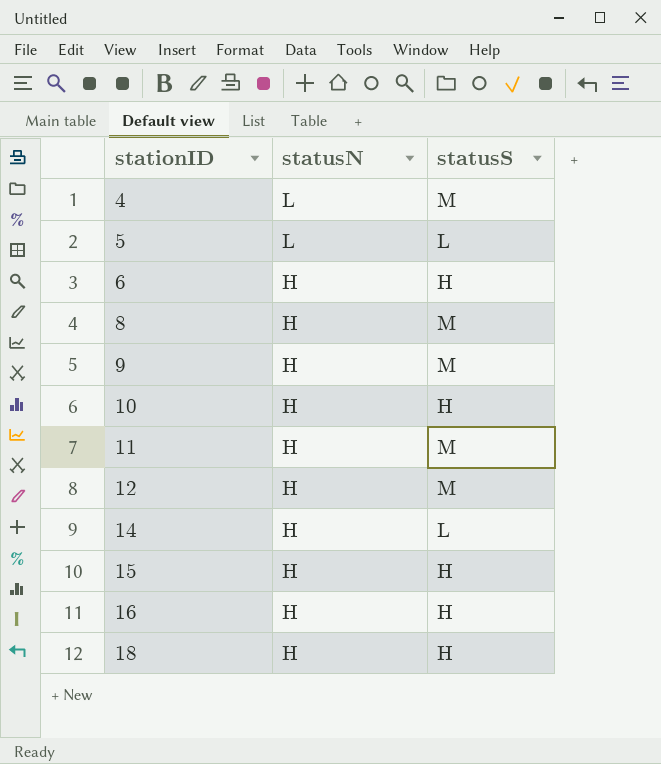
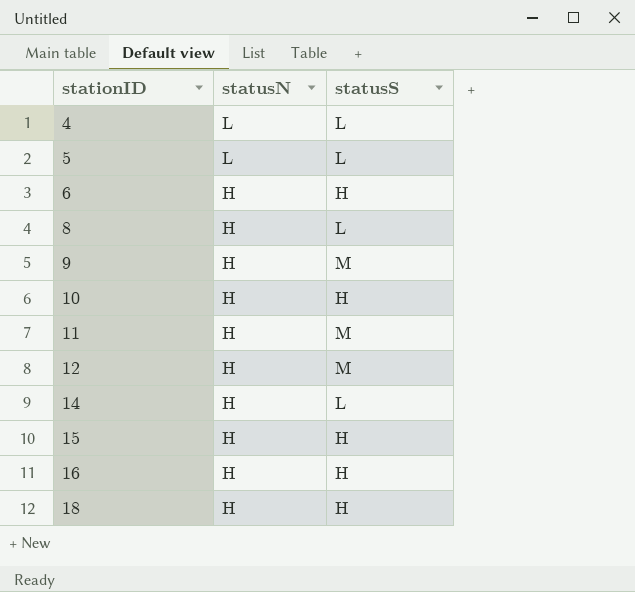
4 | statusS: M -> L
8 | statusS: M -> L

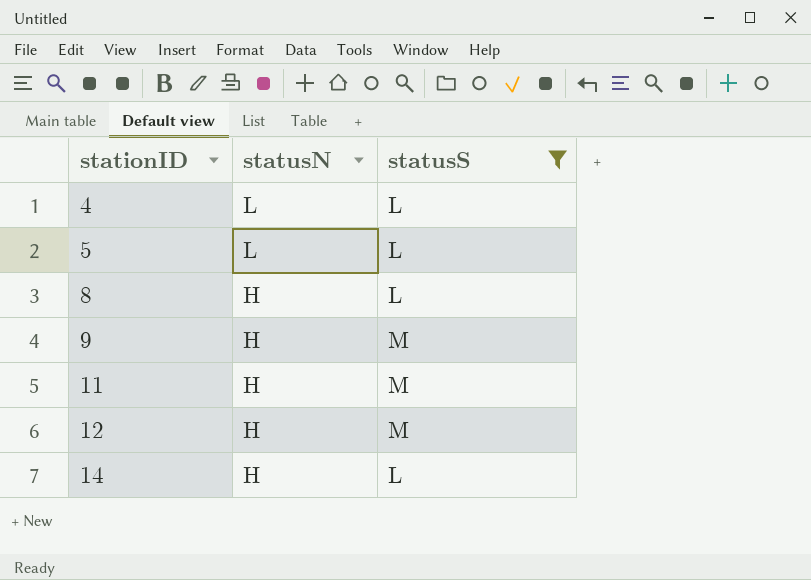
filter: none -> statusS != H

